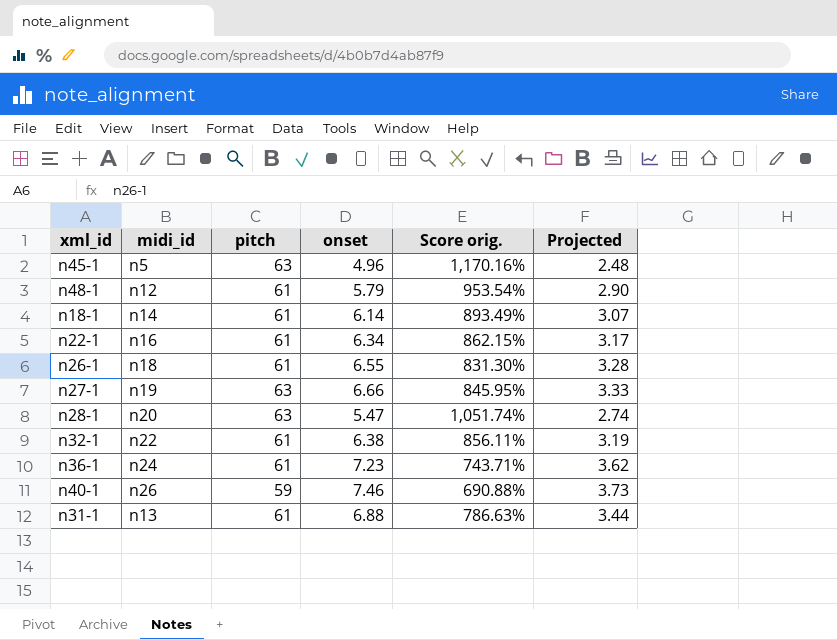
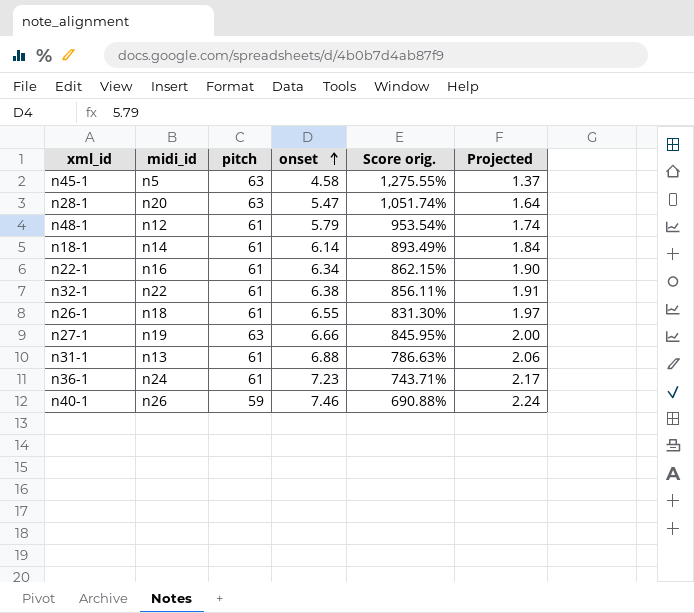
row order: none -> onset ascending
column Projected | formula: [onset] * 0.5 -> [onset] * 0.3
n45-1 | onset: 4.96 -> 4.58
n45-1 | Score orig.: 1,170.16% -> 1,275.55%

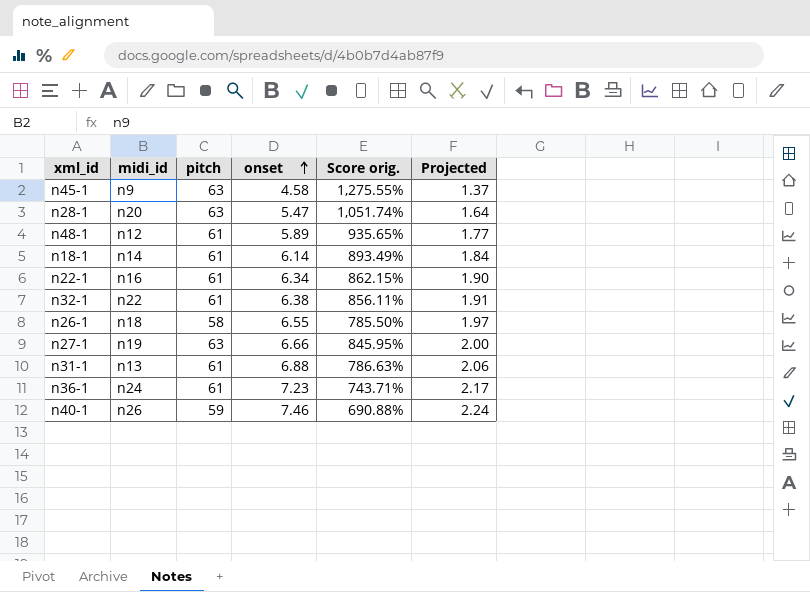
n45-1 | midi_id: n5 -> n9
n48-1 | onset: 5.79 -> 5.89
n48-1 | Score orig.: 953.54% -> 935.65%
n48-1 | Projected: 1.74 -> 1.77
n26-1 | pitch: 61 -> 58
n26-1 | Score orig.: 831.30% -> 785.50%

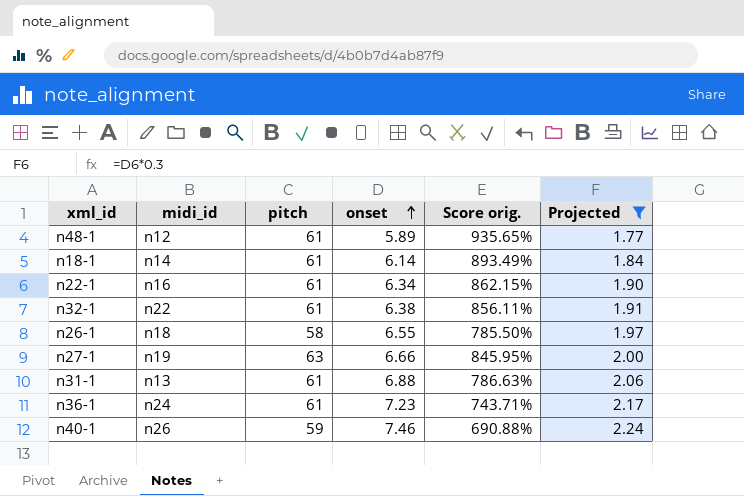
filter: none -> Projected >= 1.77

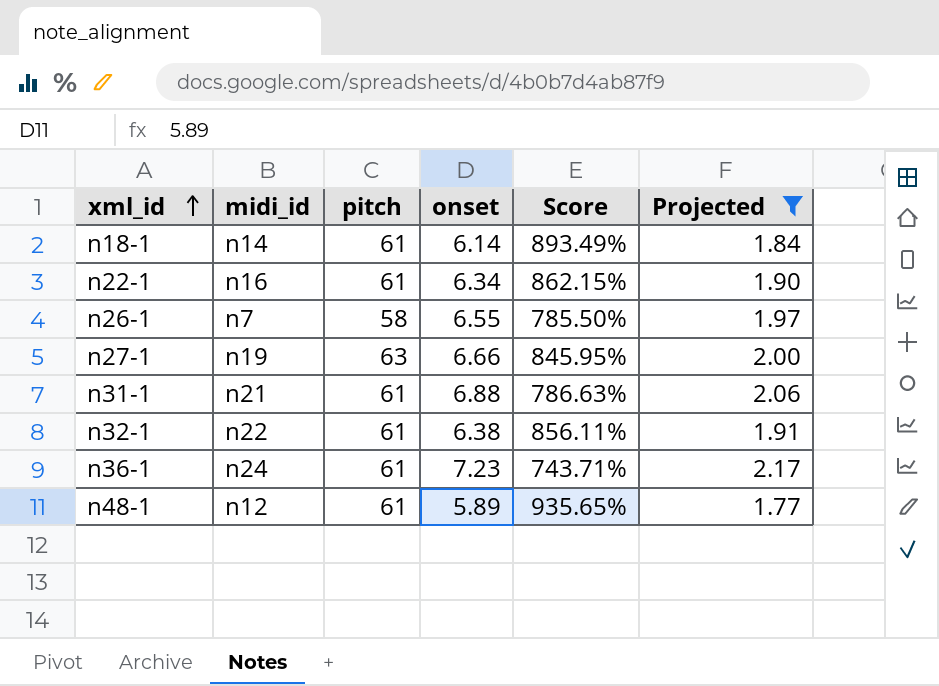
row order: onset ascending -> xml_id ascending
column name: Score orig. -> Score
row n40-1: n26 | 59 | 7.46 | 690.88% | 2.24 -> none
n26-1 | midi_id: n18 -> n7
n31-1 | midi_id: n13 -> n21

